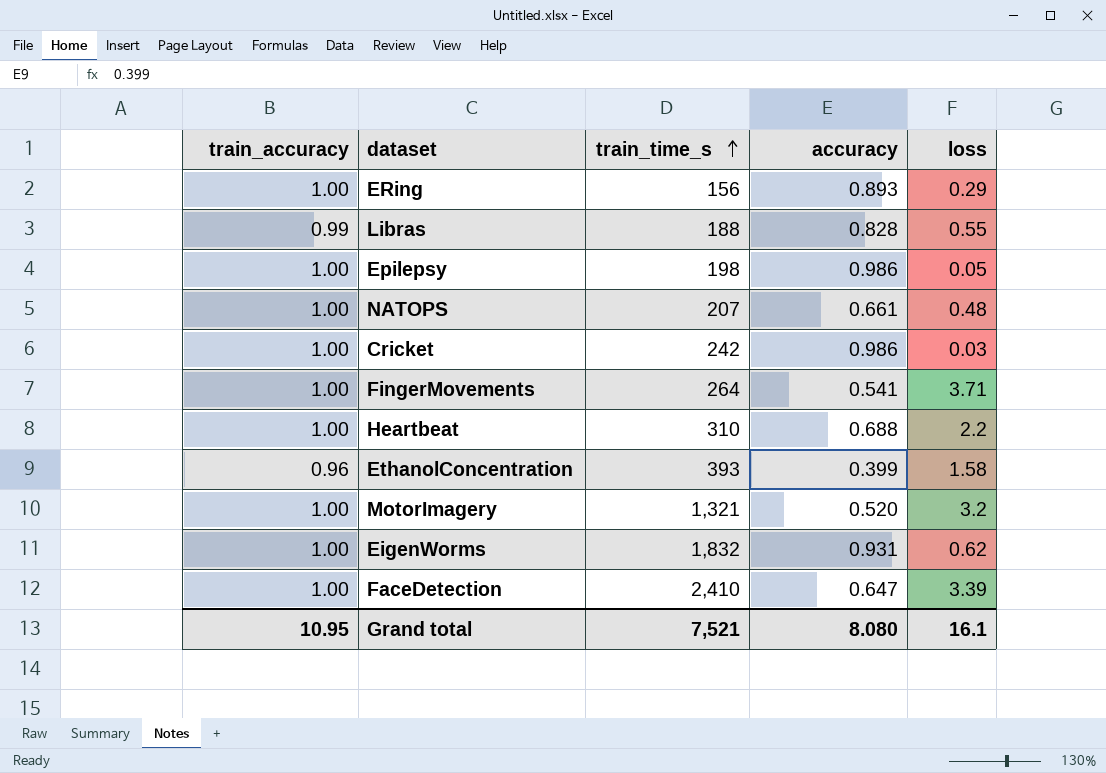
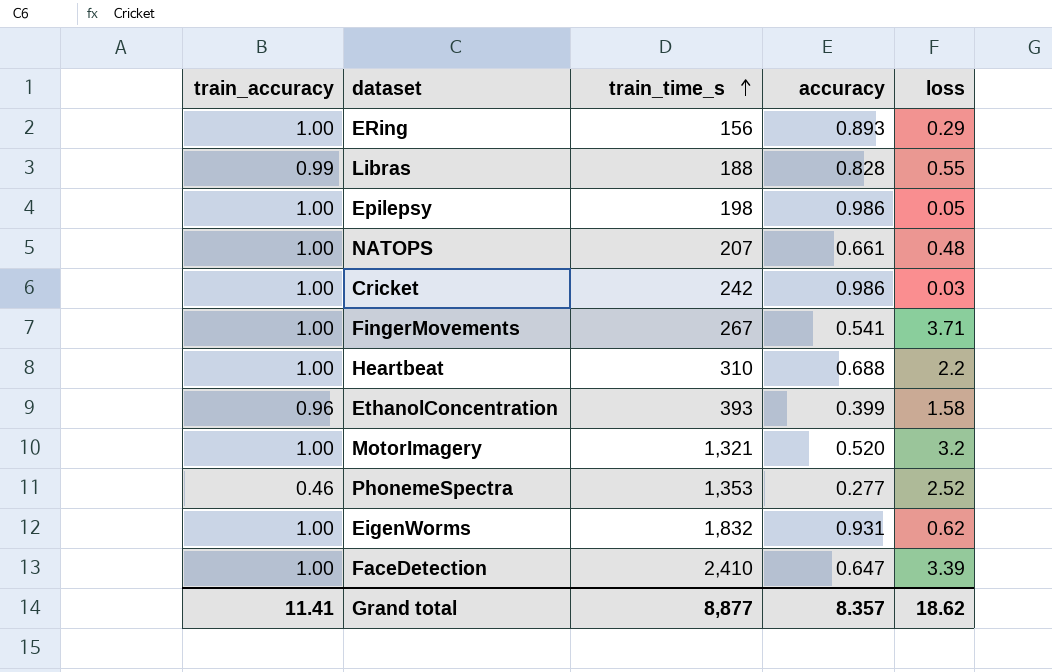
FingerMovements | train_time_s: 264 -> 267
row PhonemeSpectra: none -> 0.46 | 1,353 | 0.277 | 2.52
Grand total | train_accuracy: 10.95 -> 11.41
Grand total | train_time_s: 7,521 -> 8,877
Grand total | accuracy: 8.080 -> 8.357
Grand total | loss: 16.1 -> 18.62

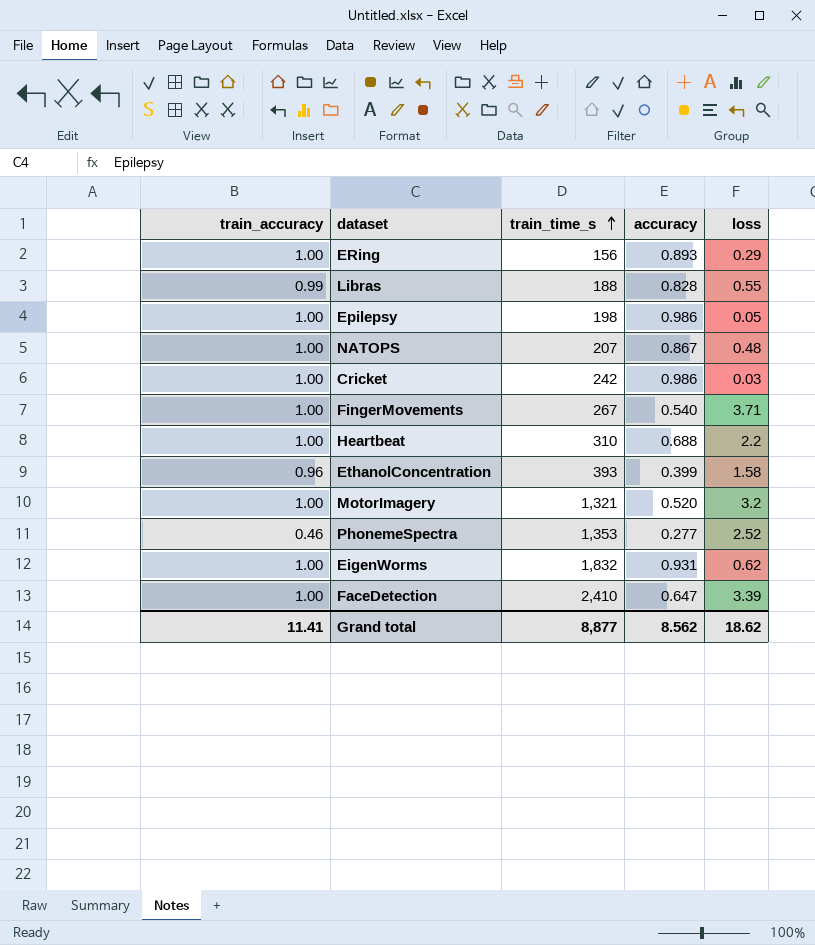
NATOPS | accuracy: 0.661 -> 0.867
FingerMovements | accuracy: 0.541 -> 0.540
Grand total | accuracy: 8.357 -> 8.562

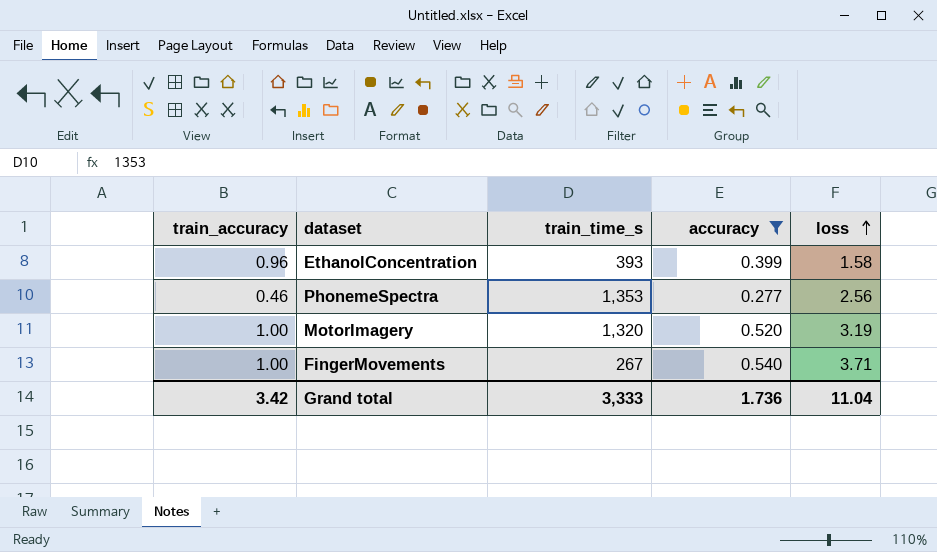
filter: none -> accuracy <= 0.540
row order: train_time_s ascending -> loss ascending
PhonemeSpectra | loss: 2.52 -> 2.56
MotorImagery | train_time_s: 1,321 -> 1,320
MotorImagery | loss: 3.2 -> 3.19
Grand total | train_accuracy: 11.41 -> 3.42
Grand total | train_time_s: 8,877 -> 3,333
Grand total | accuracy: 8.562 -> 1.736
Grand total | loss: 18.62 -> 11.04

